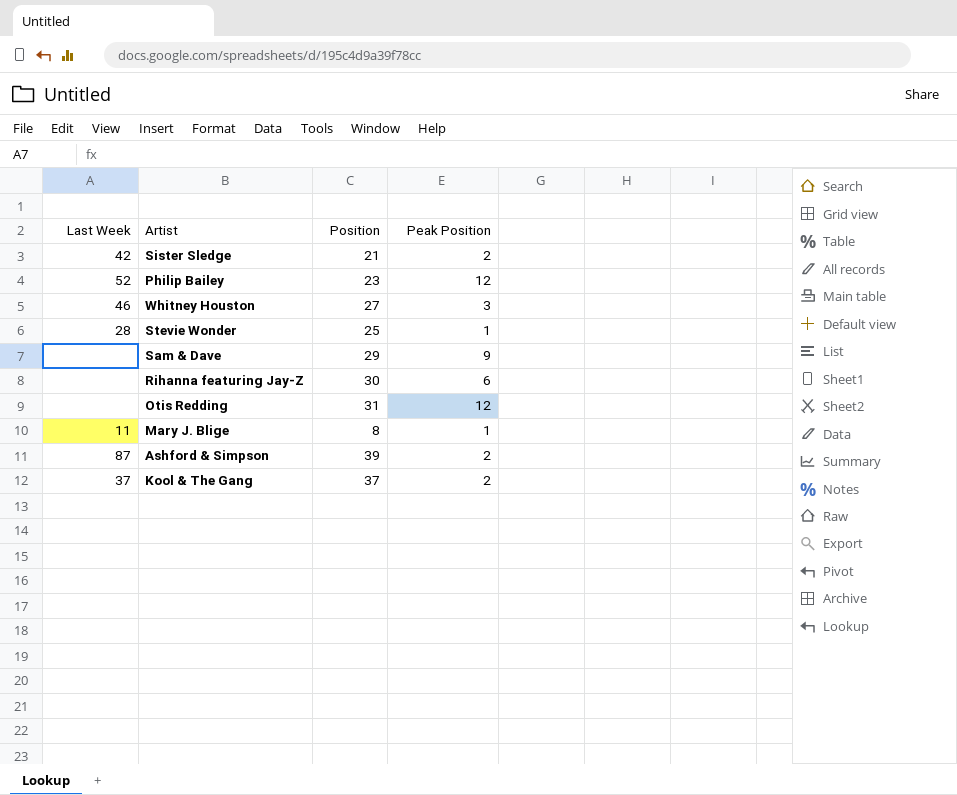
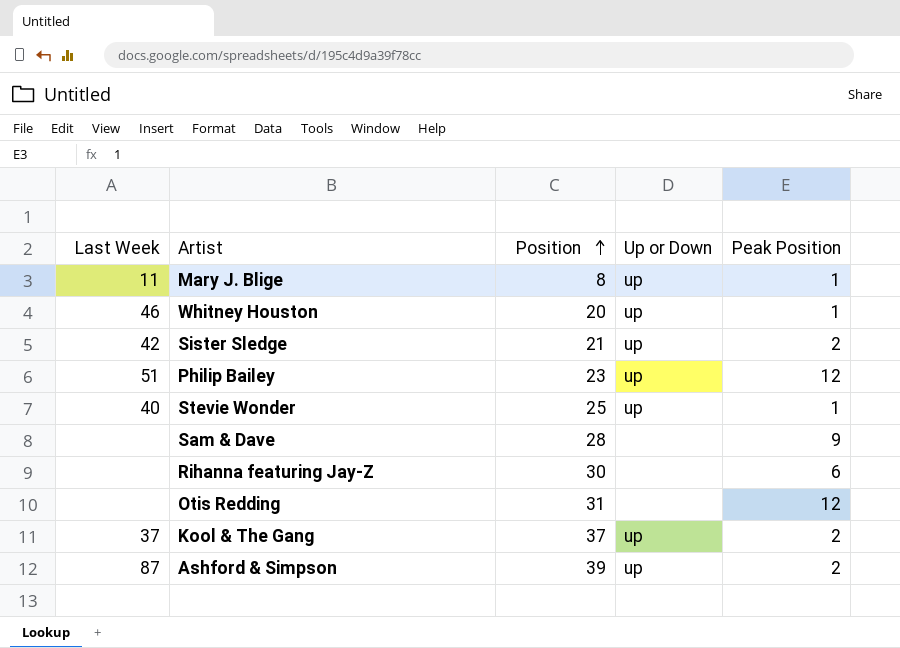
row order: none -> Position ascending
column Up or Down | position: none -> 4
Whitney Houston | Position: 27 -> 20
Whitney Houston | Peak Position: 3 -> 1
Philip Bailey | Last Week: 52 -> 51
Stevie Wonder | Last Week: 28 -> 40
Sam & Dave | Position: 29 -> 28

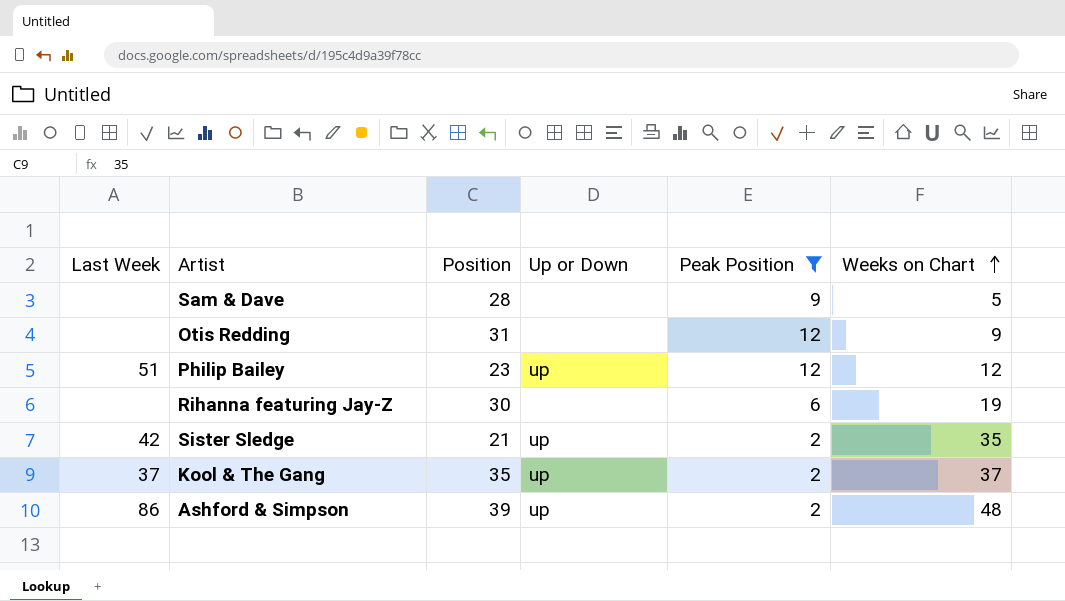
filter: none -> Peak Position != 1
row order: Position ascending -> Weeks on Chart ascending
column Weeks on Chart | position: none -> 6
Kool & The Gang | Position: 37 -> 35
Ashford & Simpson | Last Week: 87 -> 86

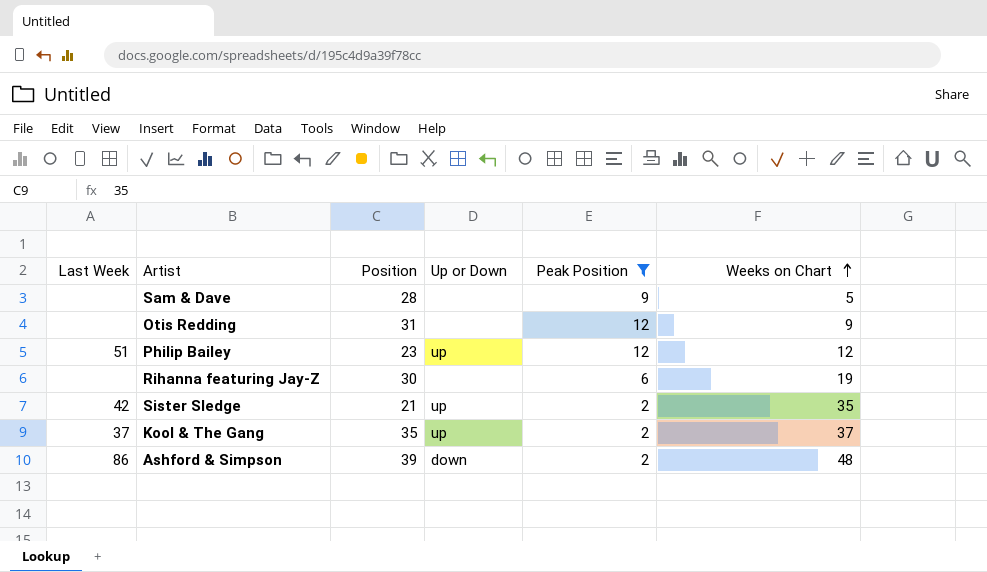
Ashford & Simpson | Up or Down: up -> down

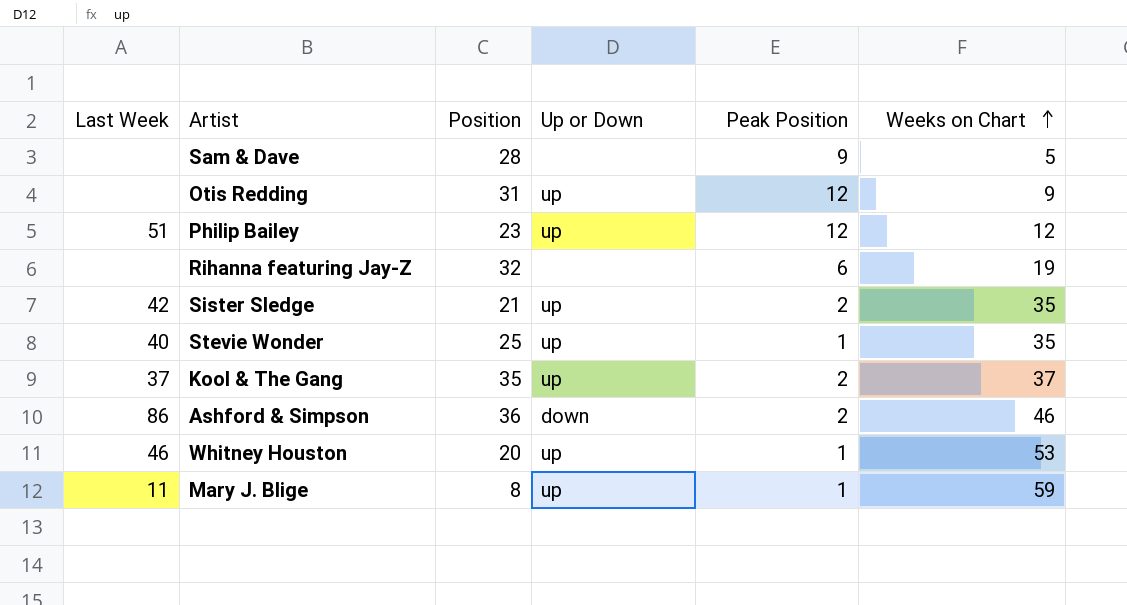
filter: Peak Position != 1 -> none
Otis Redding | Up or Down: none -> up
Rihanna featuring Jay-Z | Position: 30 -> 32
Ashford & Simpson | Position: 39 -> 36
Ashford & Simpson | Weeks on Chart: 48 -> 46

